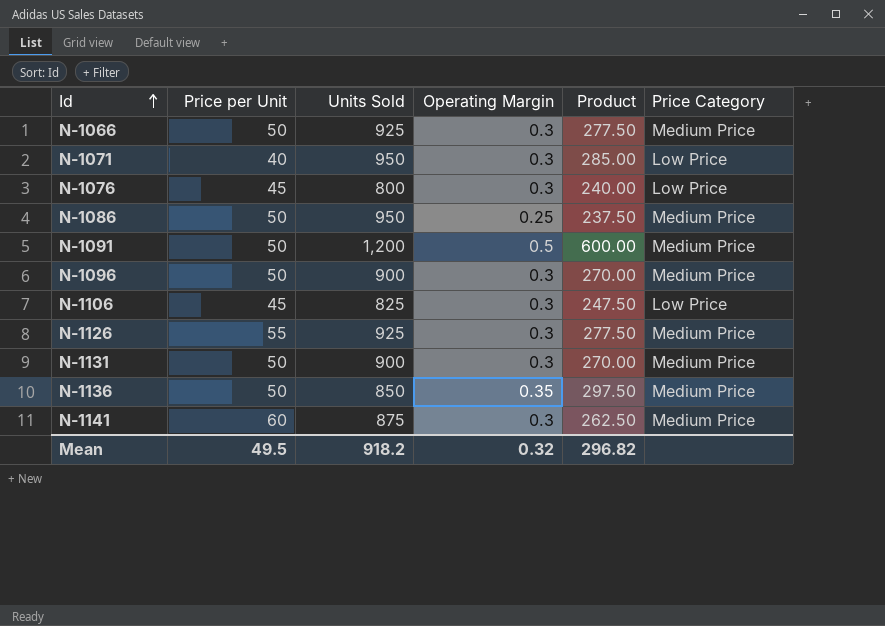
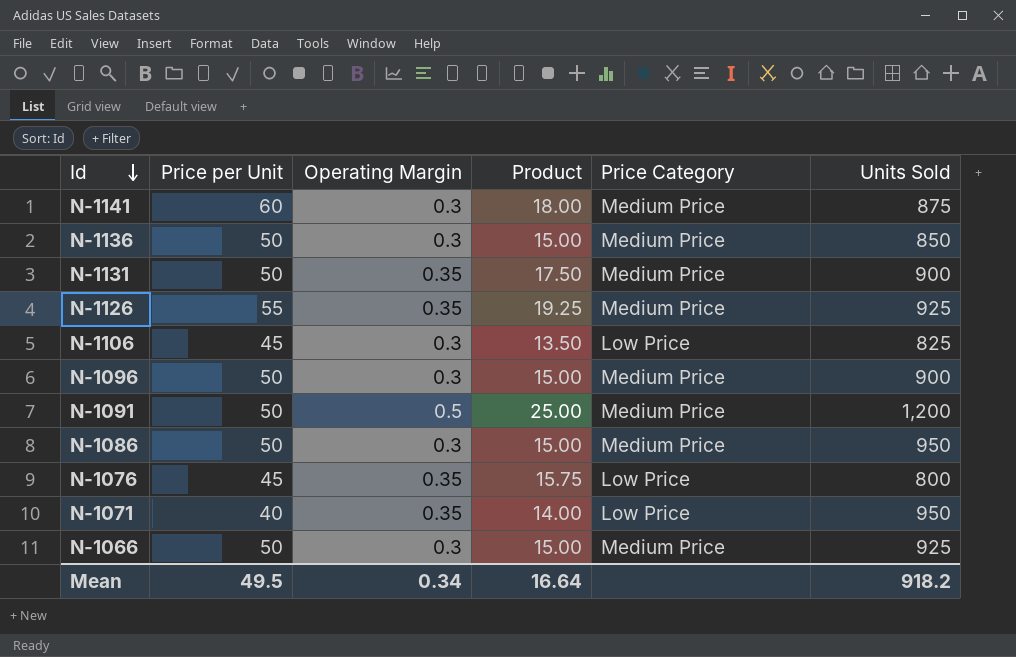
row order: Id ascending -> Id descending
column Product | formula: [Units Sold] * [Operating Margin] -> [Price per Unit] * [Operating Margin]
column Units Sold | position: 3 -> 6
N-1136 | Operating Margin: 0.35 -> 0.3
N-1131 | Operating Margin: 0.3 -> 0.35
N-1126 | Operating Margin: 0.3 -> 0.35
N-1086 | Operating Margin: 0.25 -> 0.3
N-1076 | Operating Margin: 0.3 -> 0.35
N-1071 | Operating Margin: 0.3 -> 0.35
Mean | Operating Margin: 0.32 -> 0.34
Mean | Product: 296.82 -> 16.64

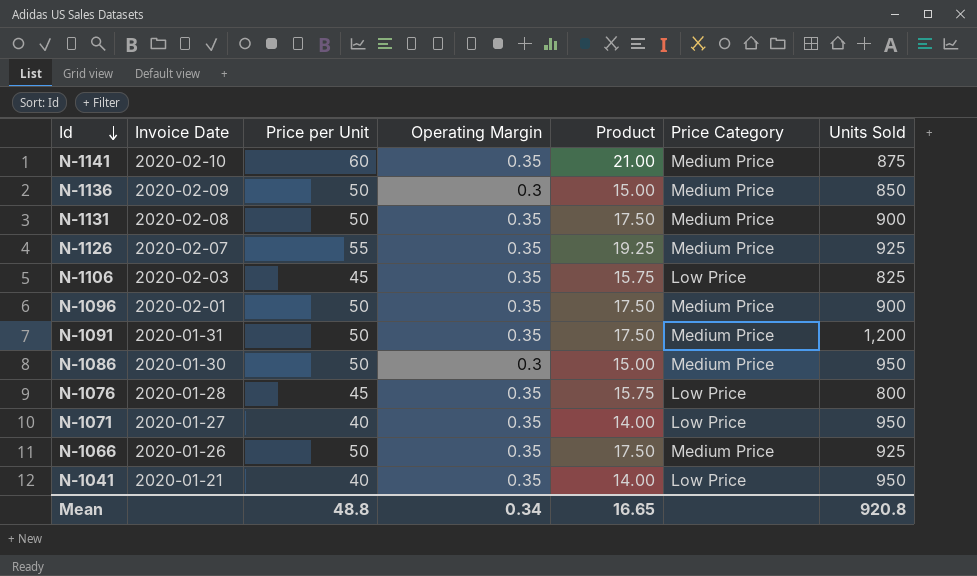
column Invoice Date | position: none -> 2
N-1141 | Operating Margin: 0.3 -> 0.35
N-1141 | Product: 18.00 -> 21.00
N-1106 | Operating Margin: 0.3 -> 0.35
N-1106 | Product: 13.50 -> 15.75
N-1096 | Operating Margin: 0.3 -> 0.35
N-1096 | Product: 15.00 -> 17.50
N-1091 | Operating Margin: 0.5 -> 0.35
N-1091 | Product: 25.00 -> 17.50
N-1066 | Operating Margin: 0.3 -> 0.35
N-1066 | Product: 15.00 -> 17.50
row N-1041: none -> 2020-01-21 | 40 | 0.35 | 14.00 | Low Price | 950
Mean | Price per Unit: 49.5 -> 48.8
Mean | Product: 16.64 -> 16.65
Mean | Units Sold: 918.2 -> 920.8

